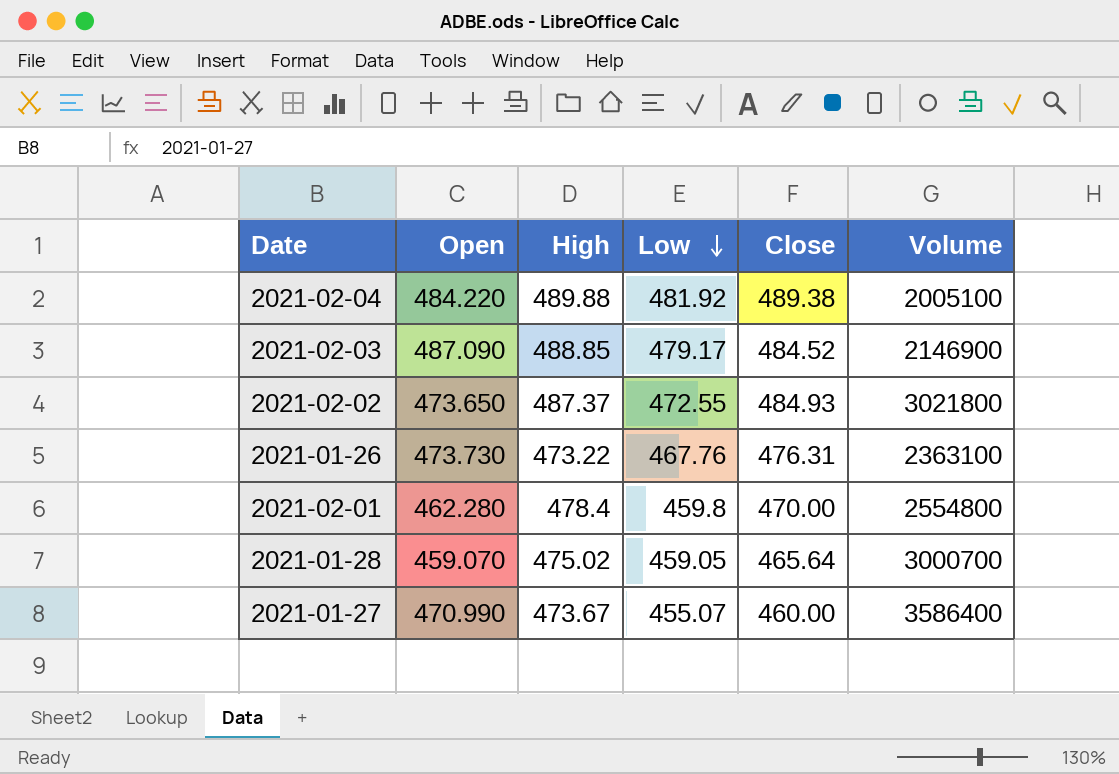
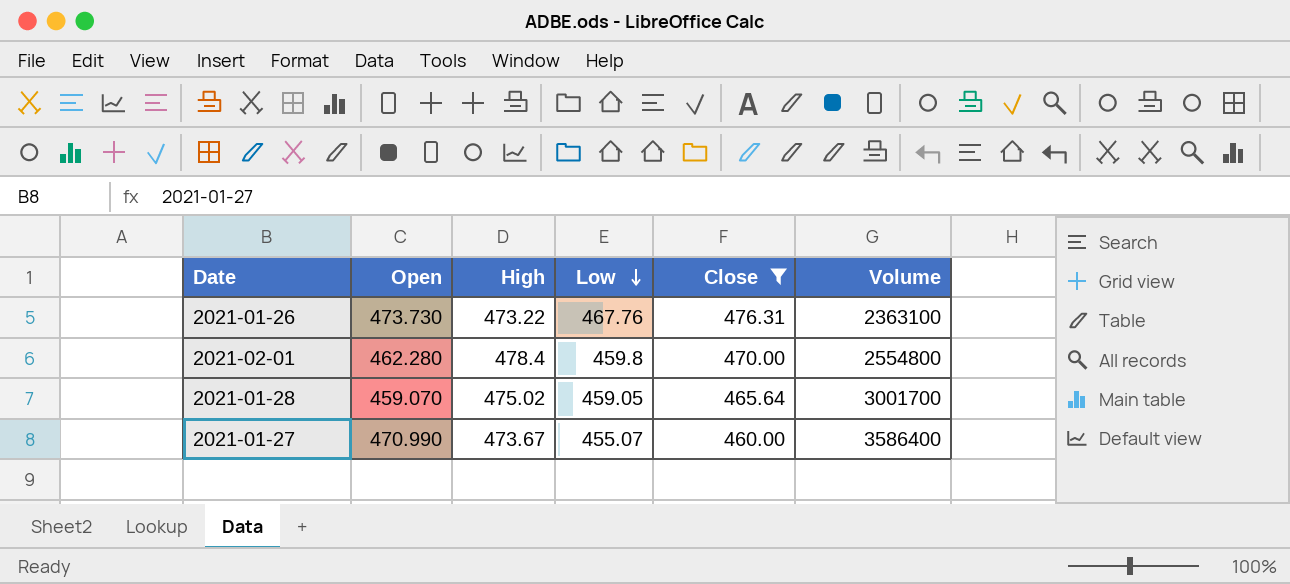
filter: none -> Close <= 476.31
2021-01-28 | Volume: 3000700 -> 3001700

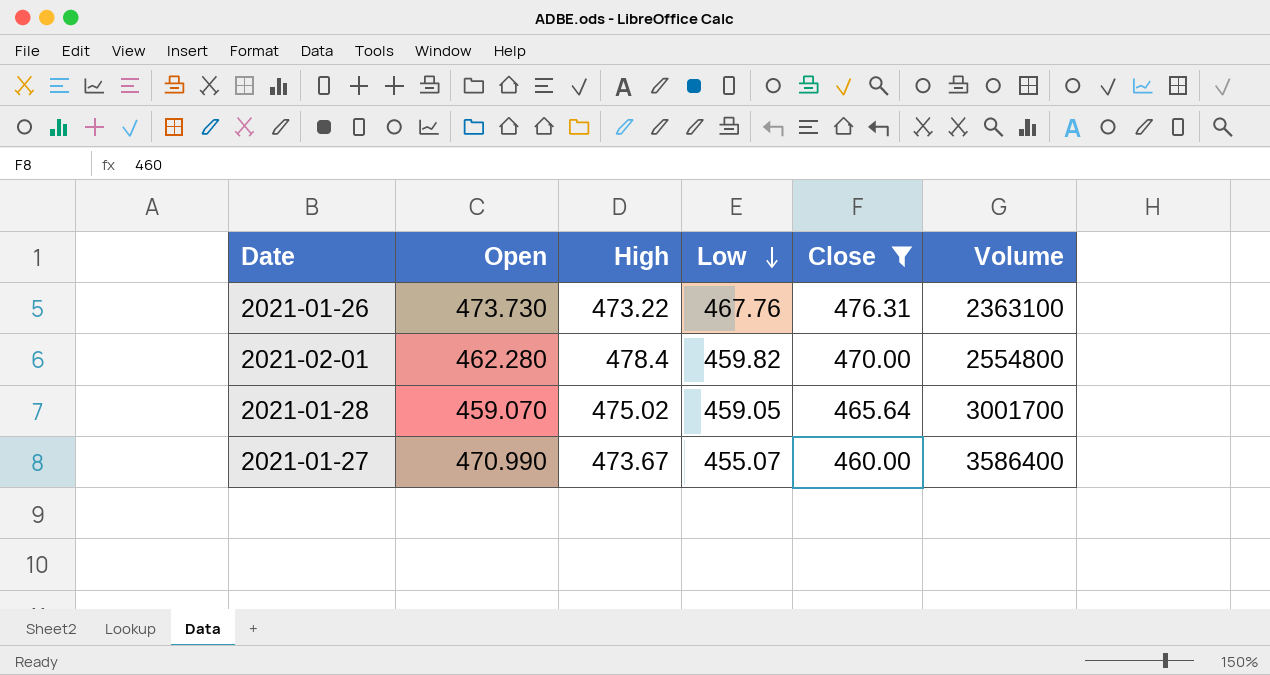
2021-02-01 | Low: 459.8 -> 459.82

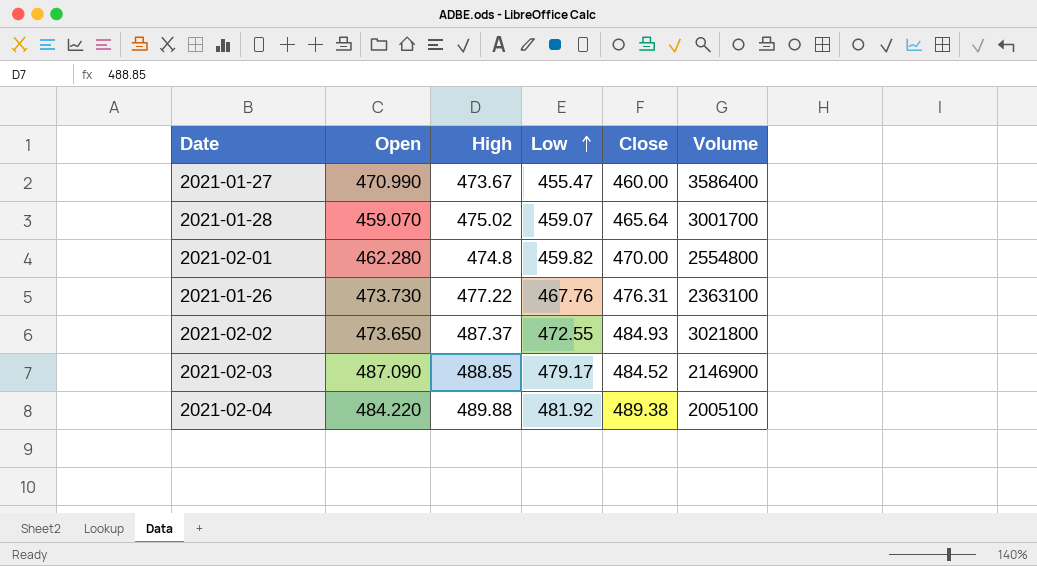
filter: Close <= 476.31 -> none
row order: Low descending -> Low ascending
2021-01-27 | Low: 455.07 -> 455.47
2021-01-28 | Low: 459.05 -> 459.07
2021-02-01 | High: 478.4 -> 474.8
2021-01-26 | High: 473.22 -> 477.22

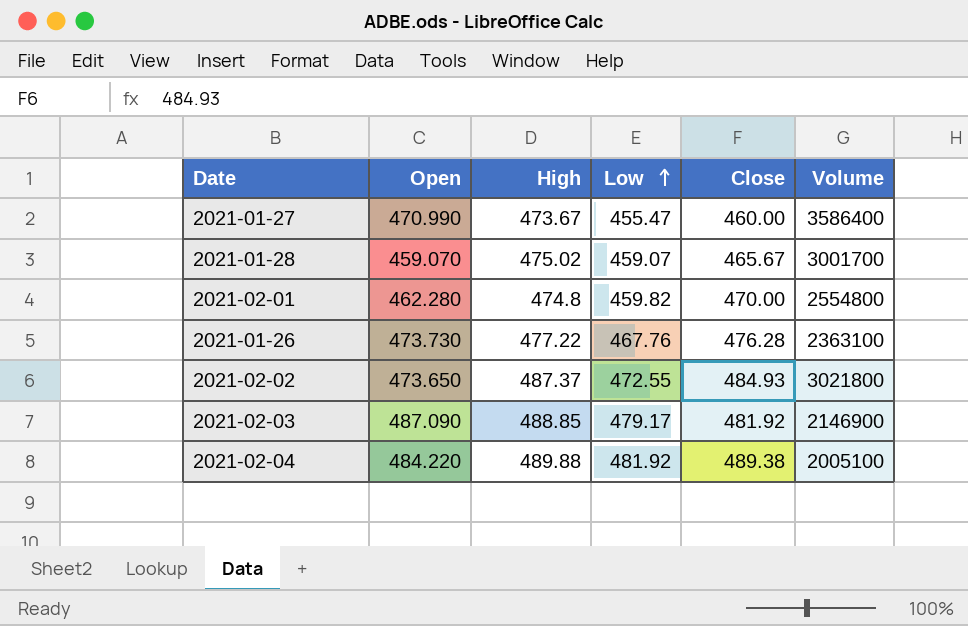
2021-01-28 | Close: 465.64 -> 465.67
2021-01-26 | Close: 476.31 -> 476.28
2021-02-03 | Close: 484.52 -> 481.92

